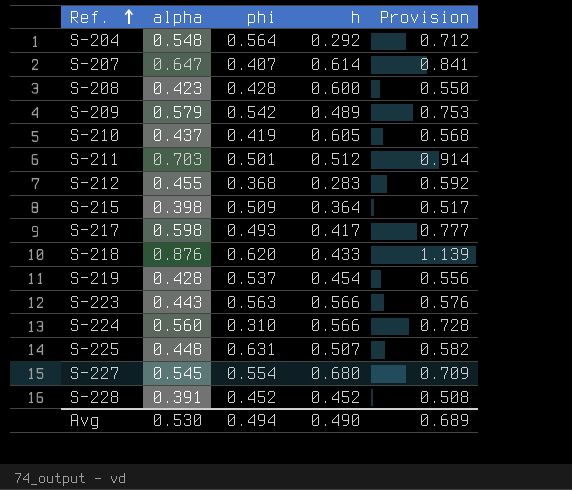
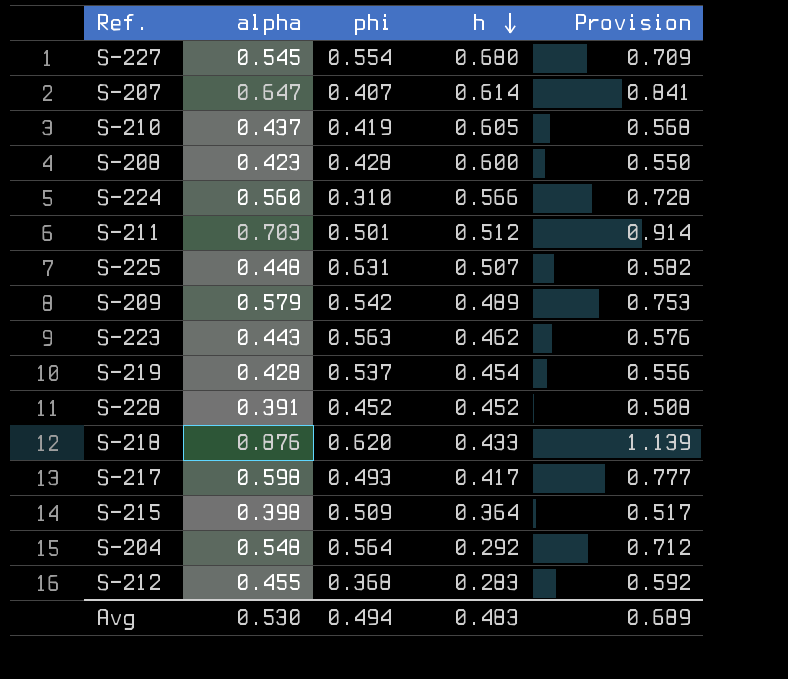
row order: Ref. ascending -> h descending
S-223 | h: 0.566 -> 0.462
Avg | h: 0.490 -> 0.483

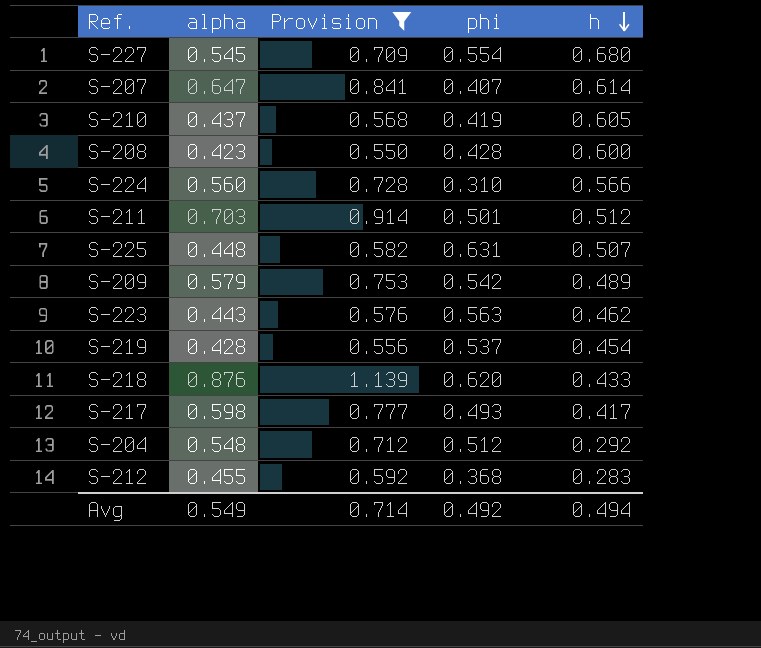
filter: none -> Provision >= 0.550
column Provision | position: 5 -> 3
S-204 | phi: 0.564 -> 0.512
Avg | alpha: 0.530 -> 0.549
Avg | Provision: 0.689 -> 0.714
Avg | phi: 0.494 -> 0.492
Avg | h: 0.483 -> 0.494

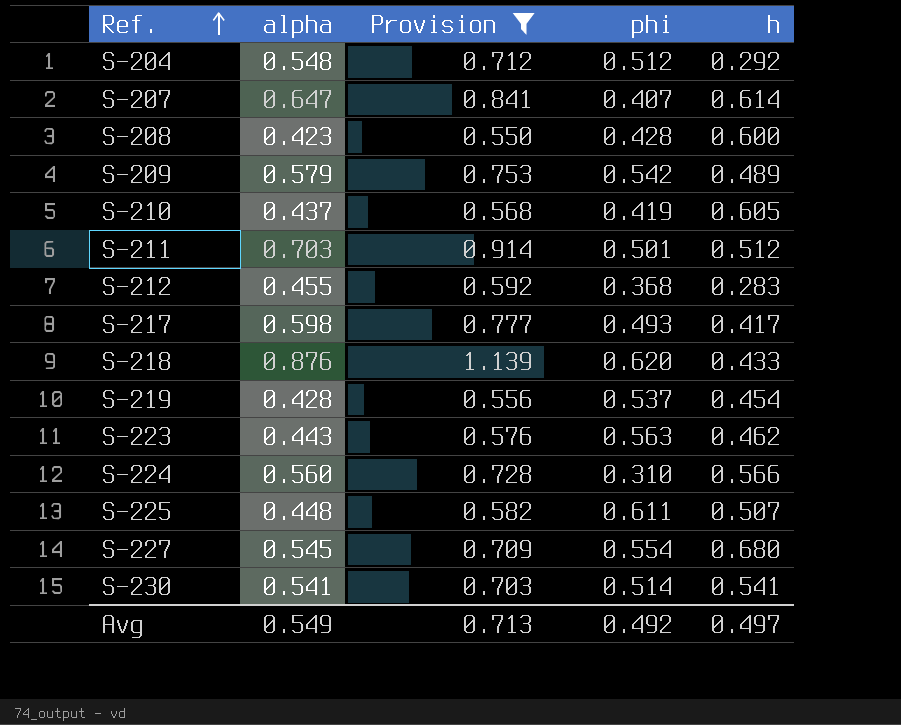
row order: h descending -> Ref. ascending
S-225 | phi: 0.631 -> 0.611
row S-230: none -> 0.541 | 0.703 | 0.514 | 0.541
Avg | Provision: 0.714 -> 0.713
Avg | h: 0.494 -> 0.497

